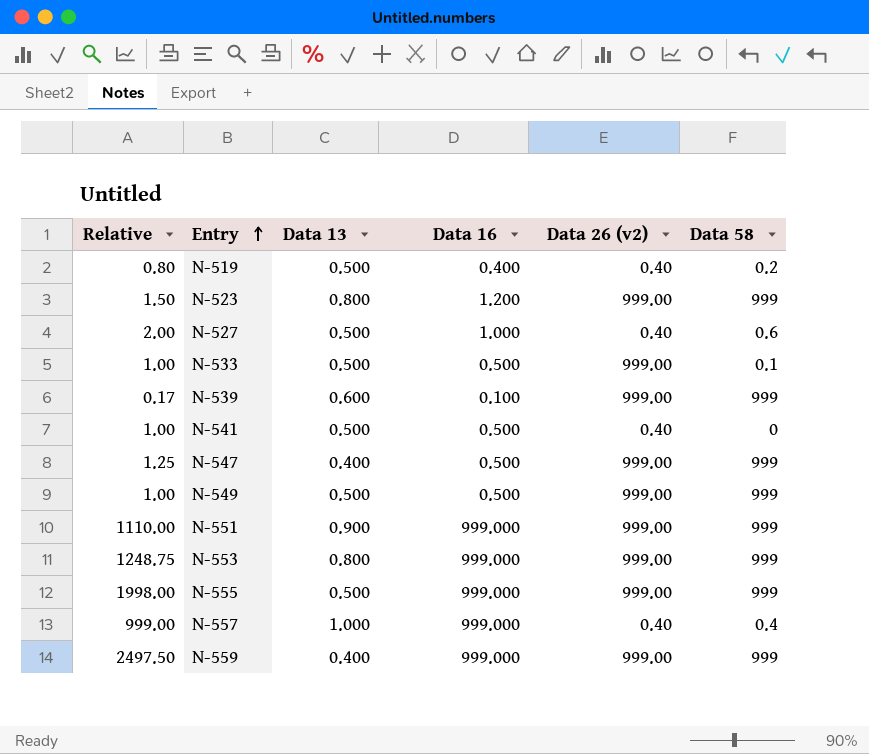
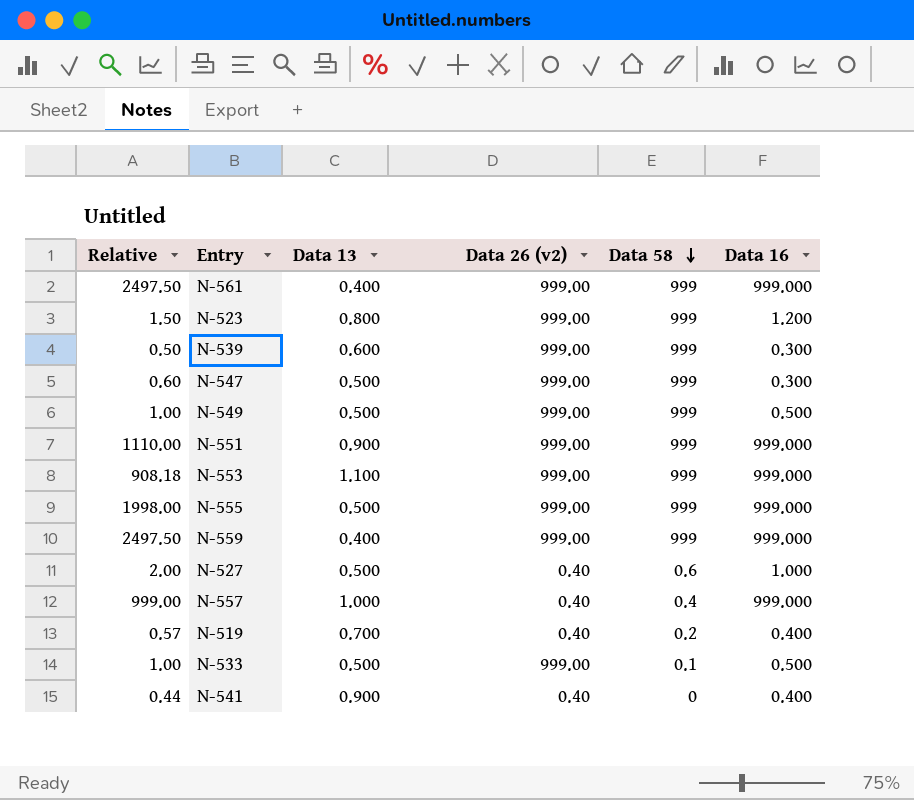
row order: Entry ascending -> Data 58 descending
column Data 16 | position: 4 -> 6
row N-561: none -> 2497.50 | 0.400 | 999.00 | 999 | 999.000
N-539 | Relative: 0.17 -> 0.50
N-539 | Data 16: 0.100 -> 0.300
N-547 | Relative: 1.25 -> 0.60
N-547 | Data 13: 0.400 -> 0.500
N-547 | Data 16: 0.500 -> 0.300
N-553 | Relative: 1248.75 -> 908.18
N-553 | Data 13: 0.800 -> 1.100
N-519 | Relative: 0.80 -> 0.57
N-519 | Data 13: 0.500 -> 0.700
N-541 | Relative: 1.00 -> 0.44
N-541 | Data 13: 0.500 -> 0.900
N-541 | Data 16: 0.500 -> 0.400

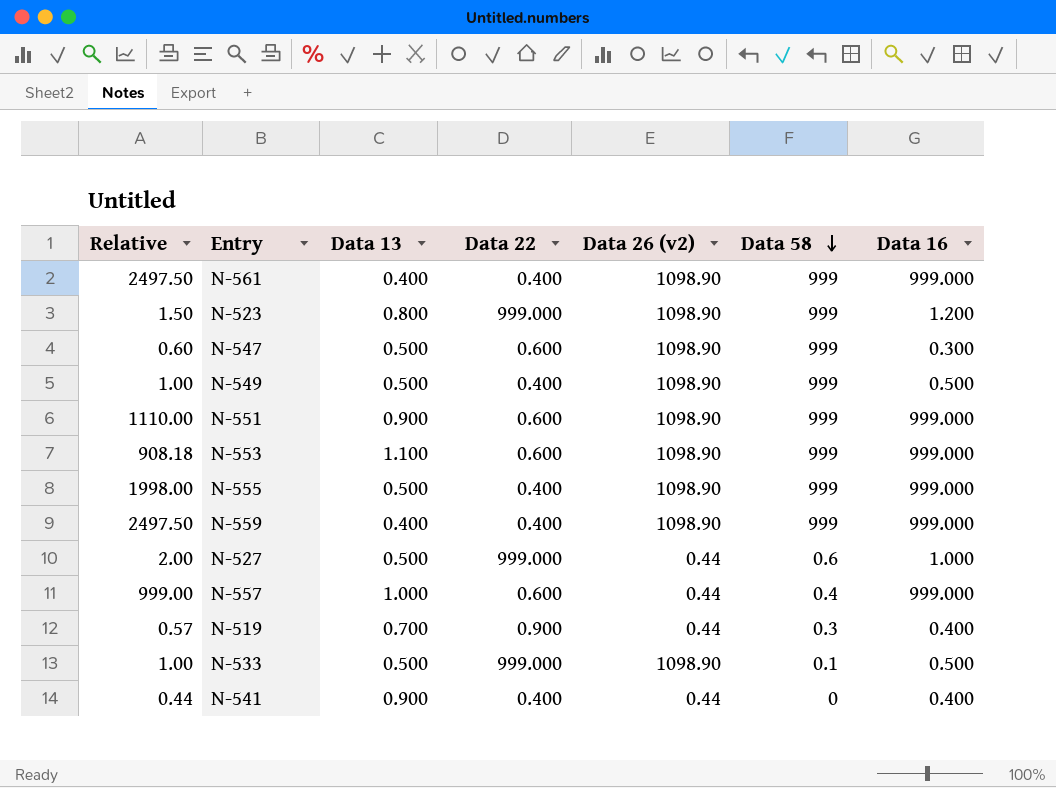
column Data 22 | position: none -> 4
row N-539: 0.50 | 0.600 | 999.00 | 999 | 0.300 -> none
N-561 | Data 26 (v2): 999.00 -> 1098.90
N-523 | Data 26 (v2): 999.00 -> 1098.90
N-547 | Data 26 (v2): 999.00 -> 1098.90
N-549 | Data 26 (v2): 999.00 -> 1098.90
N-551 | Data 26 (v2): 999.00 -> 1098.90
N-553 | Data 26 (v2): 999.00 -> 1098.90
N-555 | Data 26 (v2): 999.00 -> 1098.90
N-559 | Data 26 (v2): 999.00 -> 1098.90
N-527 | Data 26 (v2): 0.40 -> 0.44
N-557 | Data 26 (v2): 0.40 -> 0.44
N-519 | Data 26 (v2): 0.40 -> 0.44
N-519 | Data 58: 0.2 -> 0.3
N-533 | Data 26 (v2): 999.00 -> 1098.90
N-541 | Data 26 (v2): 0.40 -> 0.44

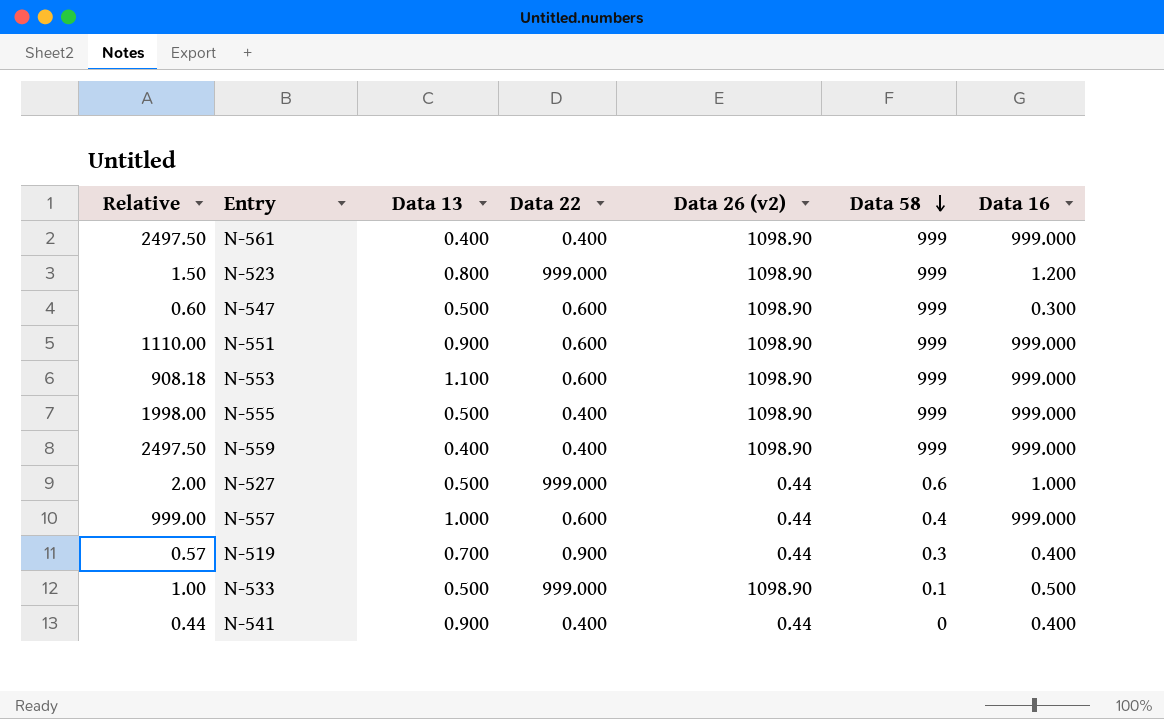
row N-549: 1.00 | 0.500 | 0.400 | 1098.90 | 999 | 0.500 -> none

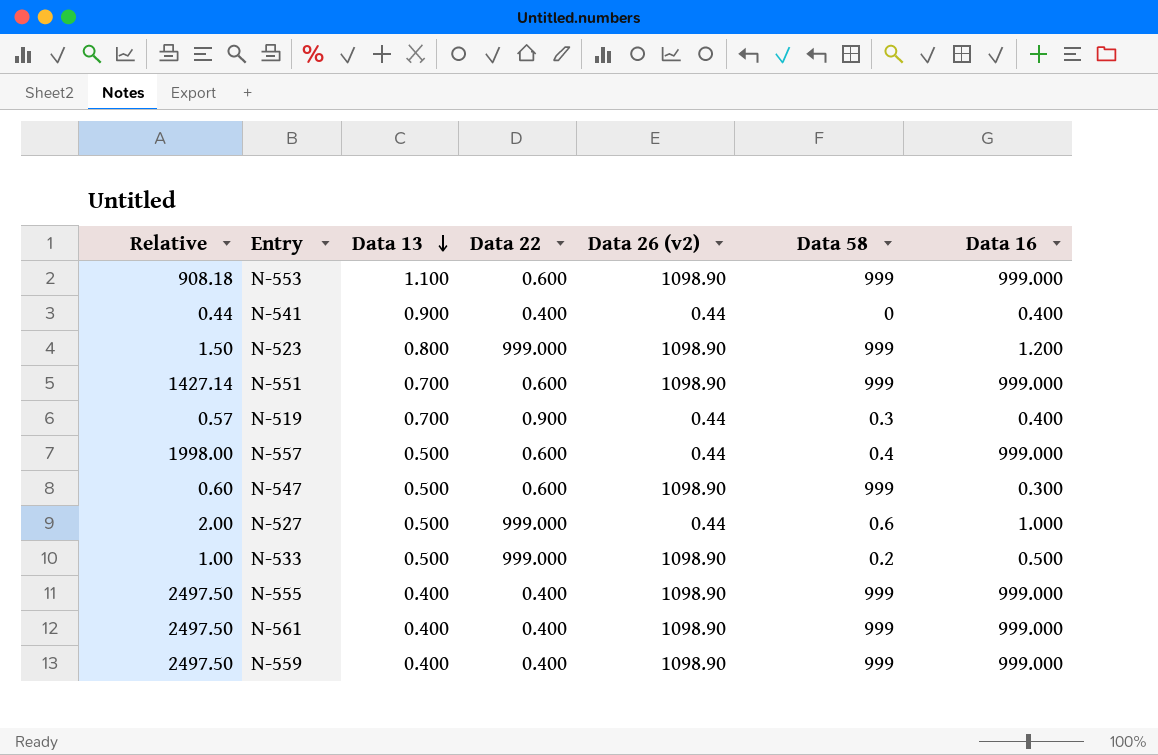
row order: Data 58 descending -> Data 13 descending
N-551 | Relative: 1110.00 -> 1427.14
N-551 | Data 13: 0.900 -> 0.700
N-557 | Relative: 999.00 -> 1998.00
N-557 | Data 13: 1.000 -> 0.500
N-533 | Data 58: 0.1 -> 0.2
N-555 | Relative: 1998.00 -> 2497.50
N-555 | Data 13: 0.500 -> 0.400

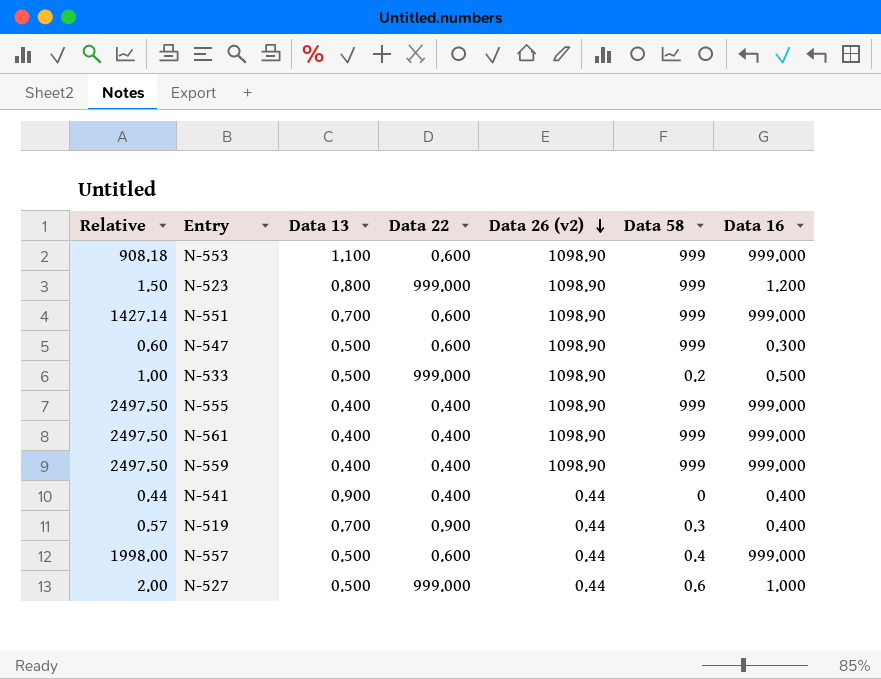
row order: Data 13 descending -> Data 26 (v2) descending

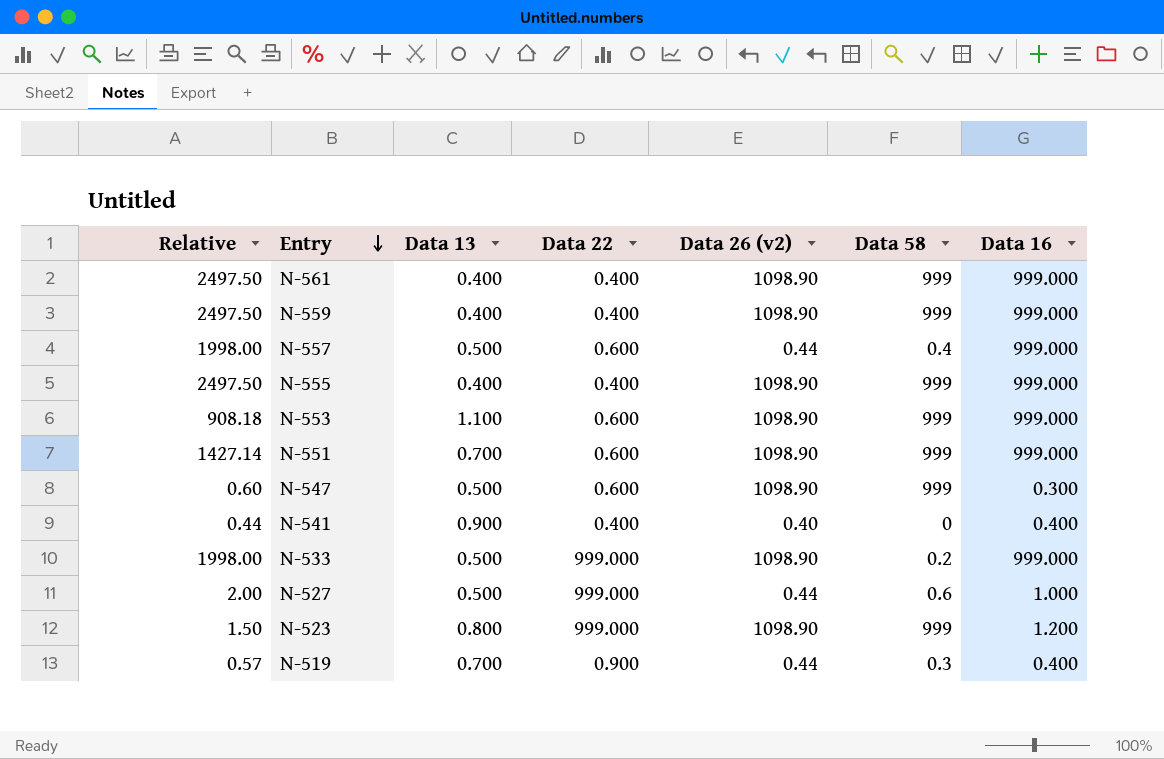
row order: Data 26 (v2) descending -> Entry descending
N-541 | Data 26 (v2): 0.44 -> 0.40
N-533 | Relative: 1.00 -> 1998.00
N-533 | Data 16: 0.500 -> 999.000

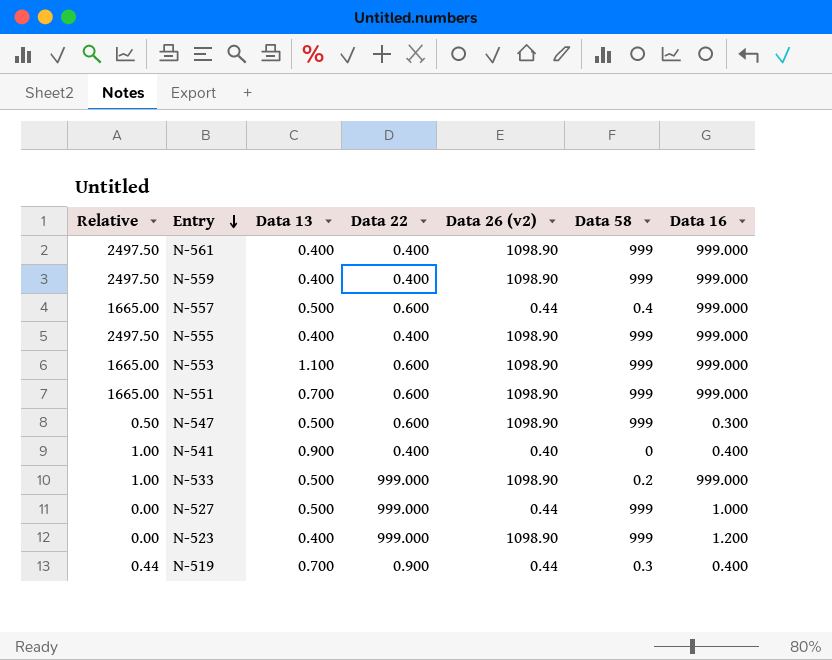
column Relative | formula: [Data 16] / [Data 13] -> [Data 16] / [Data 22]
N-527 | Data 58: 0.6 -> 999
N-523 | Data 13: 0.800 -> 0.400

